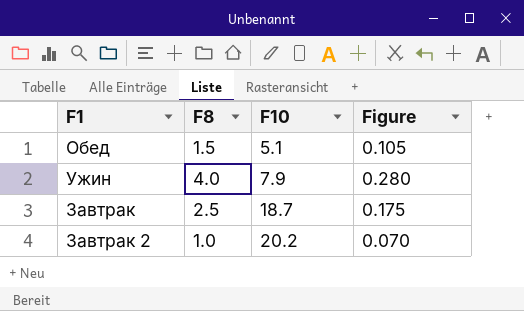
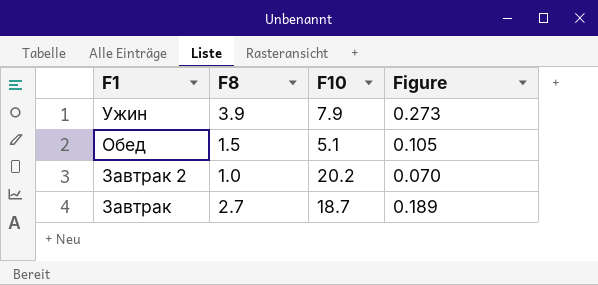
row order: F10 ascending -> F1 descending
Ужин | F8: 4.0 -> 3.9
Ужин | Figure: 0.280 -> 0.273
Завтрак | F8: 2.5 -> 2.7
Завтрак | Figure: 0.175 -> 0.189

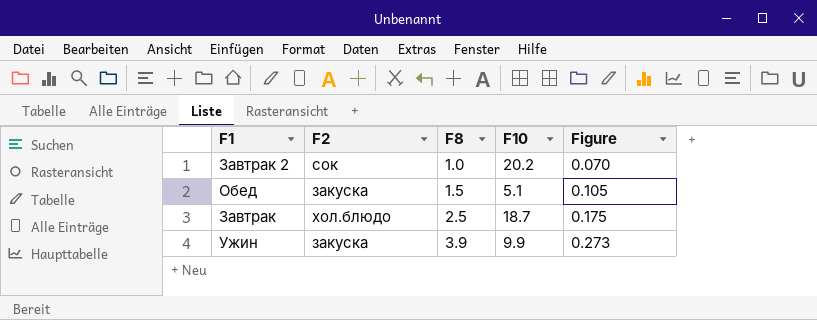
row order: F1 descending -> F8 ascending
column F2 | position: none -> 2
Завтрак | F8: 2.7 -> 2.5
Завтрак | Figure: 0.189 -> 0.175
Ужин | F10: 7.9 -> 9.9

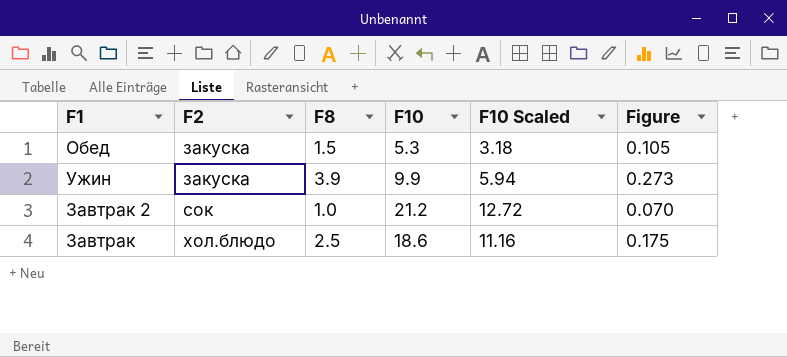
row order: F8 ascending -> F2 ascending
column F10 Scaled | formula: none -> [F10] * 0.6
Обед | F10: 5.1 -> 5.3
Завтрак 2 | F10: 20.2 -> 21.2
Завтрак | F10: 18.7 -> 18.6

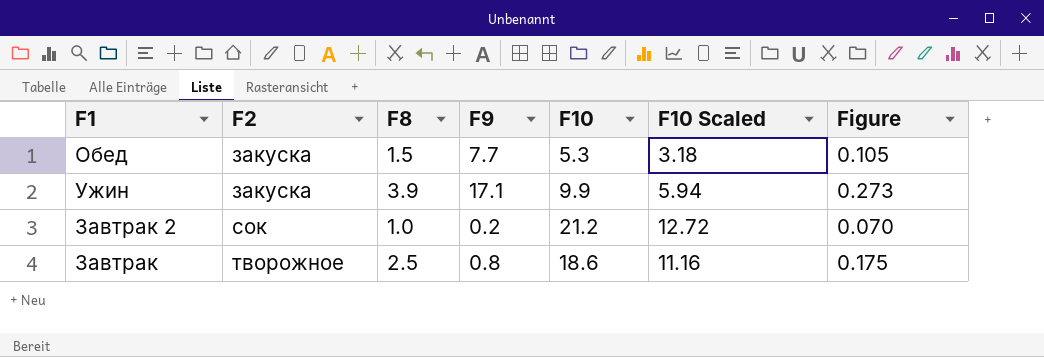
column F9 | position: none -> 4
Завтрак | F2: хол.блюдо -> творожное

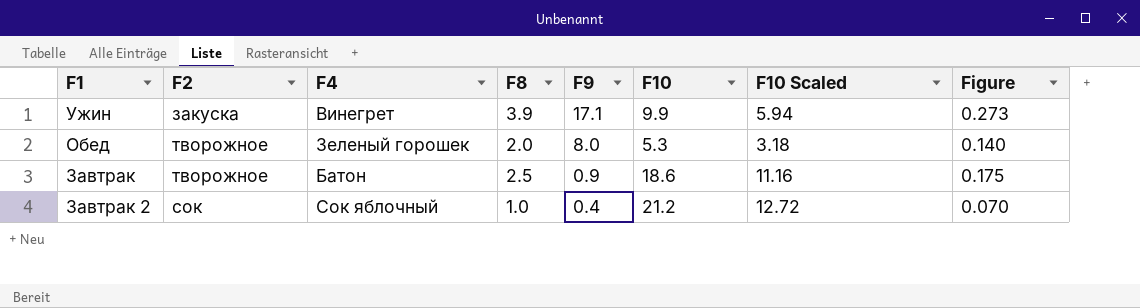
row order: F2 ascending -> F9 descending
column F4 | position: none -> 3
Обед | F2: закуска -> творожное
Обед | F8: 1.5 -> 2.0
Обед | F9: 7.7 -> 8.0
Обед | Figure: 0.105 -> 0.140
Завтрак | F9: 0.8 -> 0.9
Завтрак 2 | F9: 0.2 -> 0.4

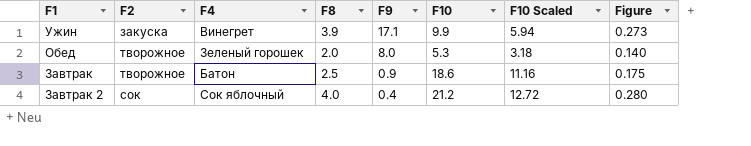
Завтрак 2 | F8: 1.0 -> 4.0
Завтрак 2 | Figure: 0.070 -> 0.280

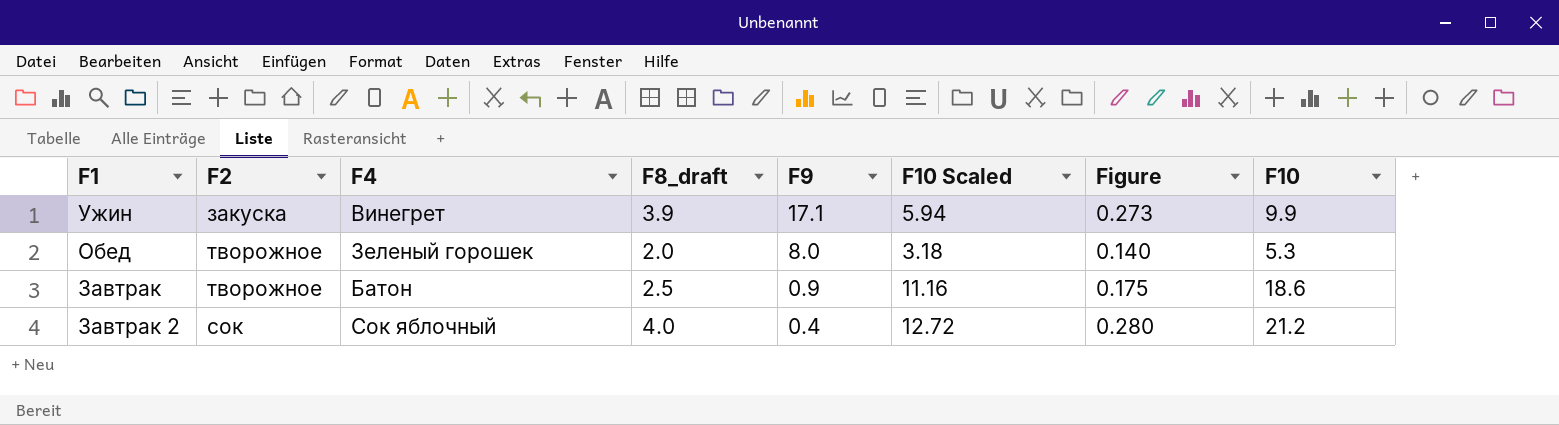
column name: F8 -> F8_draft
column F10 | position: 6 -> 8

